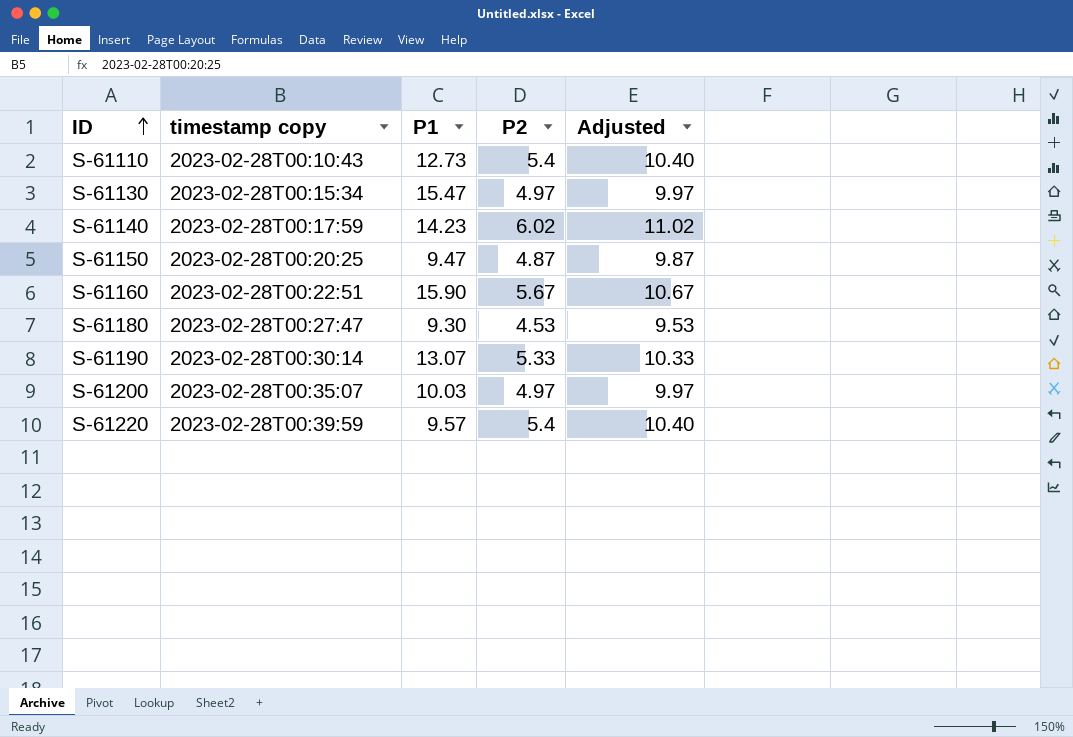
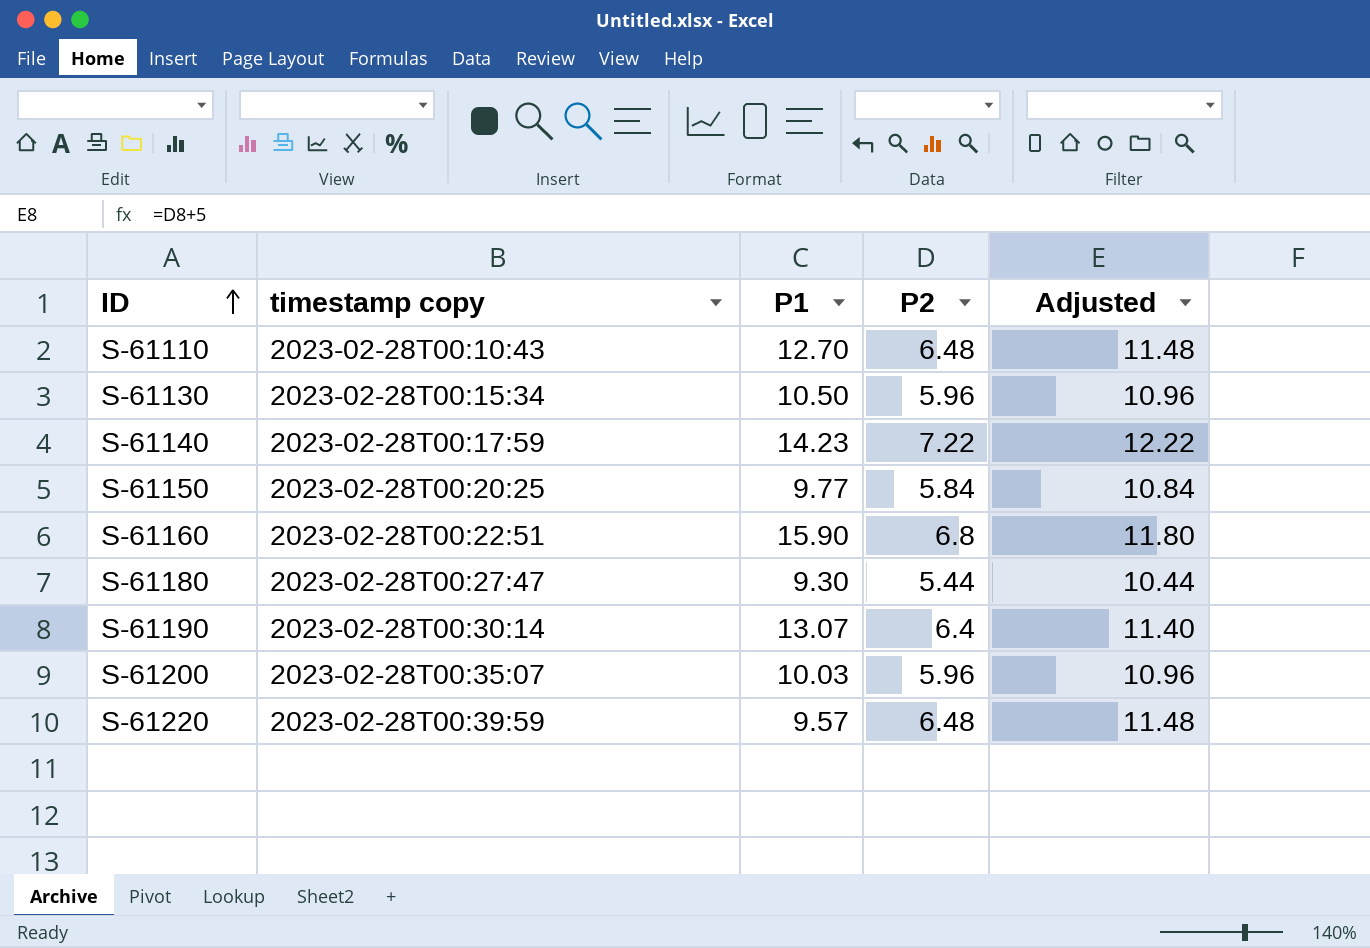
S-61110 | P1: 12.73 -> 12.70
S-61110 | P2: 5.4 -> 6.48
S-61110 | Adjusted: 10.40 -> 11.48
S-61130 | P1: 15.47 -> 10.50
S-61130 | P2: 4.97 -> 5.96
S-61130 | Adjusted: 9.97 -> 10.96
S-61140 | P2: 6.02 -> 7.22
S-61140 | Adjusted: 11.02 -> 12.22
S-61150 | P1: 9.47 -> 9.77
S-61150 | P2: 4.87 -> 5.84
S-61150 | Adjusted: 9.87 -> 10.84
S-61160 | P2: 5.67 -> 6.8
S-61160 | Adjusted: 10.67 -> 11.80
S-61180 | P2: 4.53 -> 5.44
S-61180 | Adjusted: 9.53 -> 10.44
S-61190 | P2: 5.33 -> 6.4
S-61190 | Adjusted: 10.33 -> 11.40
S-61200 | P2: 4.97 -> 5.96
S-61200 | Adjusted: 9.97 -> 10.96
S-61220 | P2: 5.4 -> 6.48
S-61220 | Adjusted: 10.40 -> 11.48

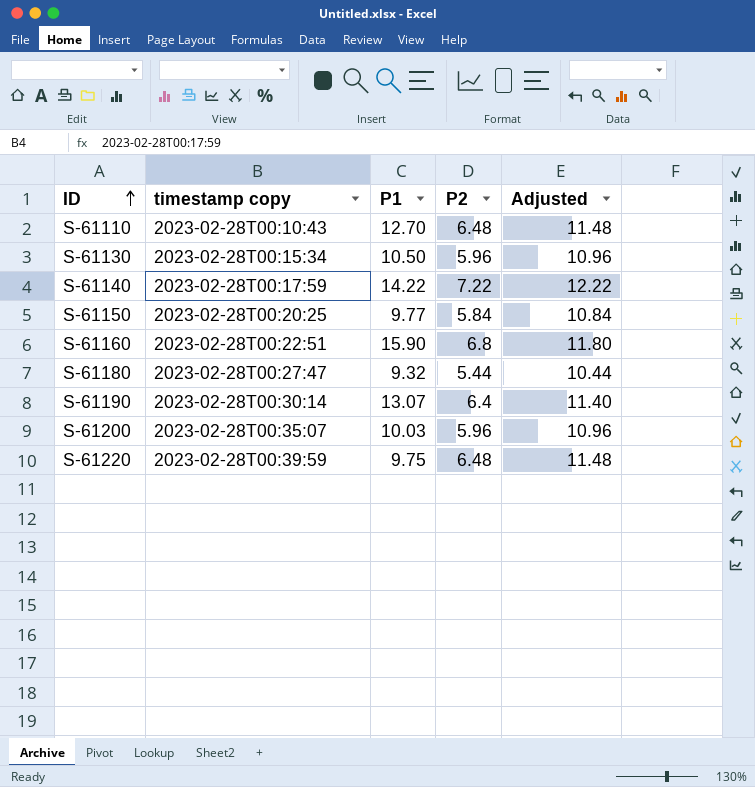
S-61140 | P1: 14.23 -> 14.22
S-61180 | P1: 9.30 -> 9.32
S-61220 | P1: 9.57 -> 9.75

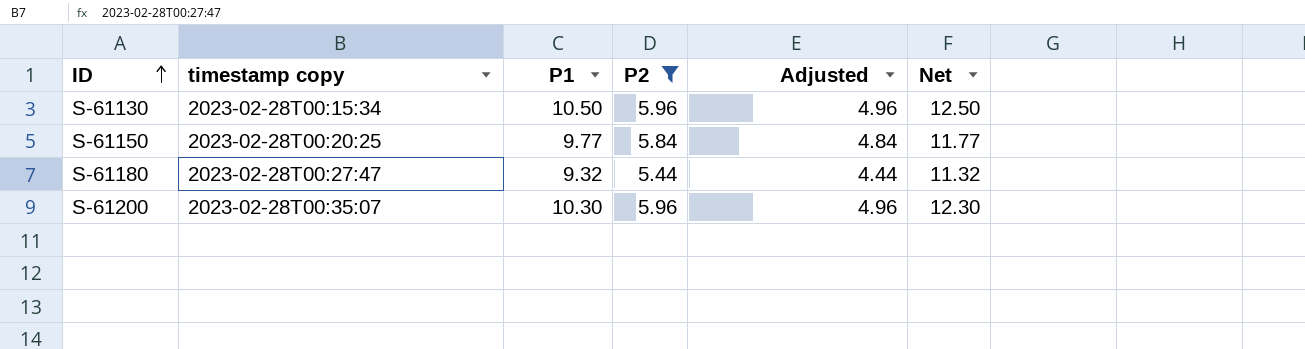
filter: none -> P2 <= 5.96
column Adjusted | formula: [P2] + 5 -> [P2] - 1
column Net | formula: none -> [P1] + 2
S-61200 | P1: 10.03 -> 10.30

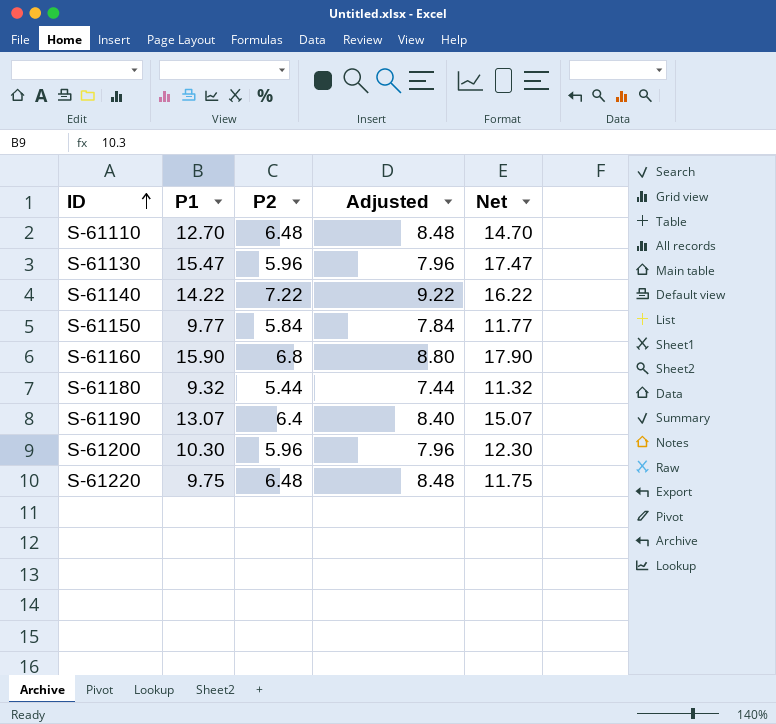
filter: P2 <= 5.96 -> none
column timestamp copy | position: 2 -> none
column Adjusted | formula: [P2] - 1 -> [P2] + 2
S-61130 | P1: 10.50 -> 15.47
S-61130 | Net: 12.50 -> 17.47

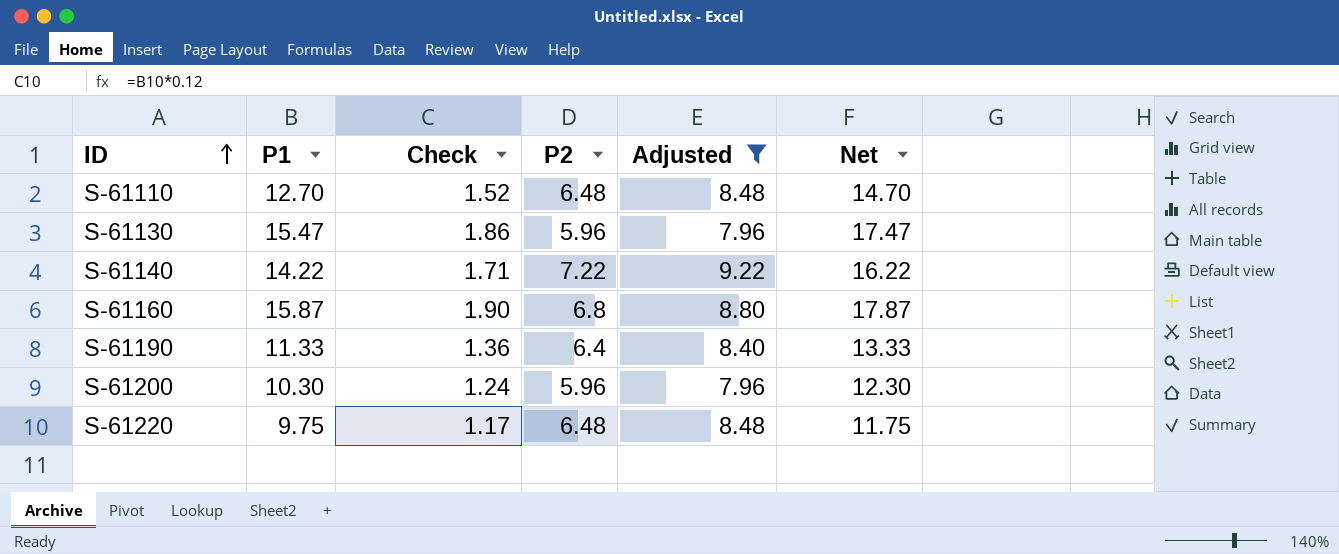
filter: none -> Adjusted >= 7.96
column Check | formula: none -> [P1] * 0.12
S-61160 | P1: 15.90 -> 15.87
S-61160 | Net: 17.90 -> 17.87
S-61190 | P1: 13.07 -> 11.33
S-61190 | Net: 15.07 -> 13.33

